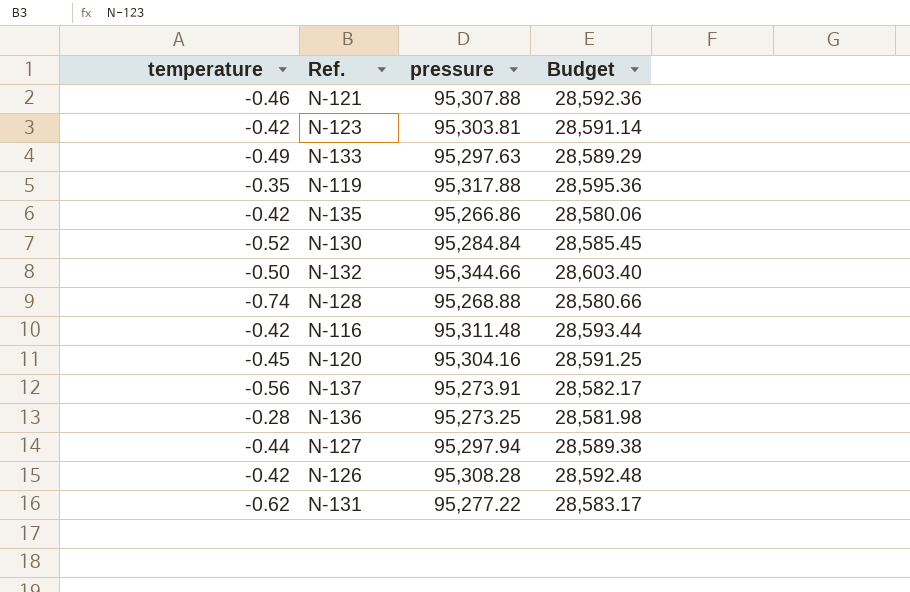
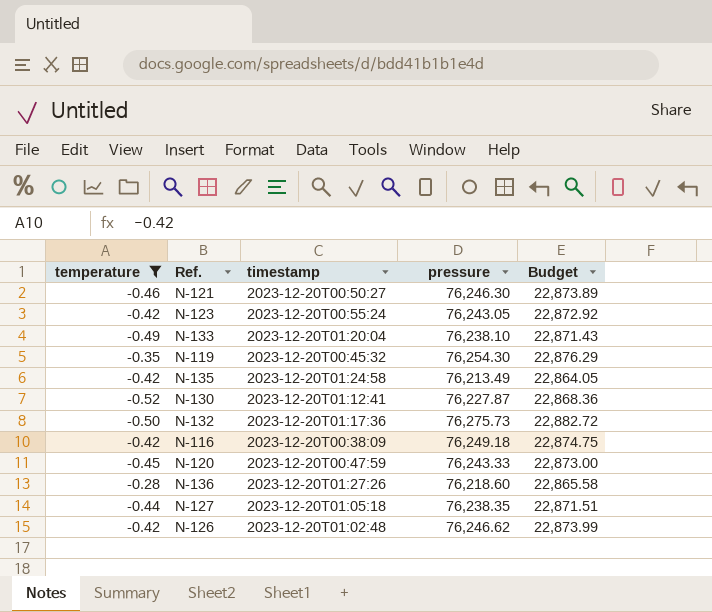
filter: none -> temperature >= -0.52
column timestamp | position: none -> 3
N-121 | pressure: 95,307.88 -> 76,246.30
N-121 | Budget: 28,592.36 -> 22,873.89
N-123 | pressure: 95,303.81 -> 76,243.05
N-123 | Budget: 28,591.14 -> 22,872.92
N-133 | pressure: 95,297.63 -> 76,238.10
N-133 | Budget: 28,589.29 -> 22,871.43
N-119 | pressure: 95,317.88 -> 76,254.30
N-119 | Budget: 28,595.36 -> 22,876.29
N-135 | pressure: 95,266.86 -> 76,213.49
N-135 | Budget: 28,580.06 -> 22,864.05
N-130 | pressure: 95,284.84 -> 76,227.87
N-130 | Budget: 28,585.45 -> 22,868.36
N-132 | pressure: 95,344.66 -> 76,275.73
N-132 | Budget: 28,603.40 -> 22,882.72
N-116 | pressure: 95,311.48 -> 76,249.18
N-116 | Budget: 28,593.44 -> 22,874.75
N-120 | pressure: 95,304.16 -> 76,243.33
N-120 | Budget: 28,591.25 -> 22,873.00
N-136 | pressure: 95,273.25 -> 76,218.60
N-136 | Budget: 28,581.98 -> 22,865.58
N-127 | pressure: 95,297.94 -> 76,238.35
N-127 | Budget: 28,589.38 -> 22,871.51
N-126 | pressure: 95,308.28 -> 76,246.62
N-126 | Budget: 28,592.48 -> 22,873.99

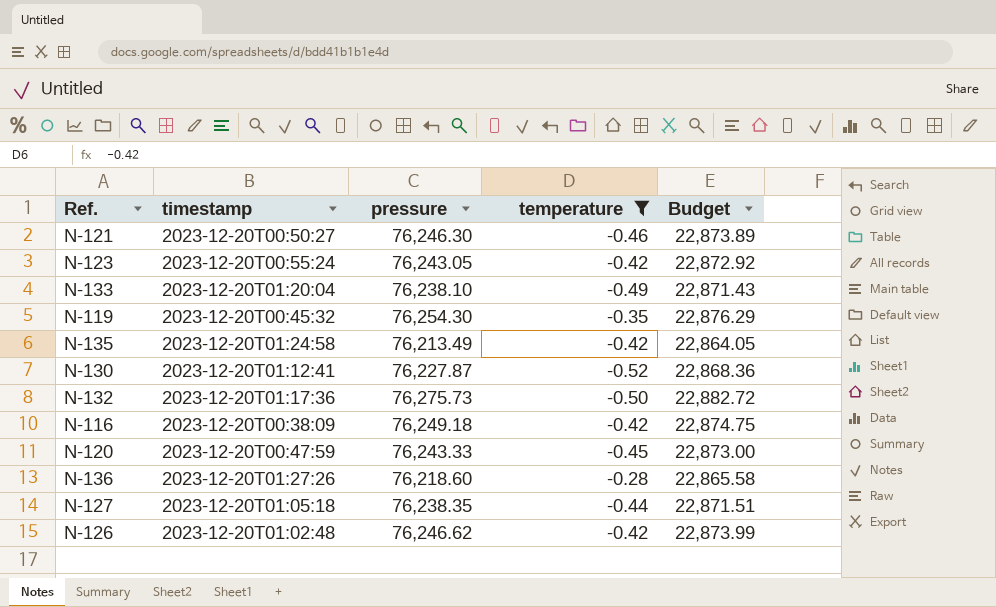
column temperature | position: 1 -> 4

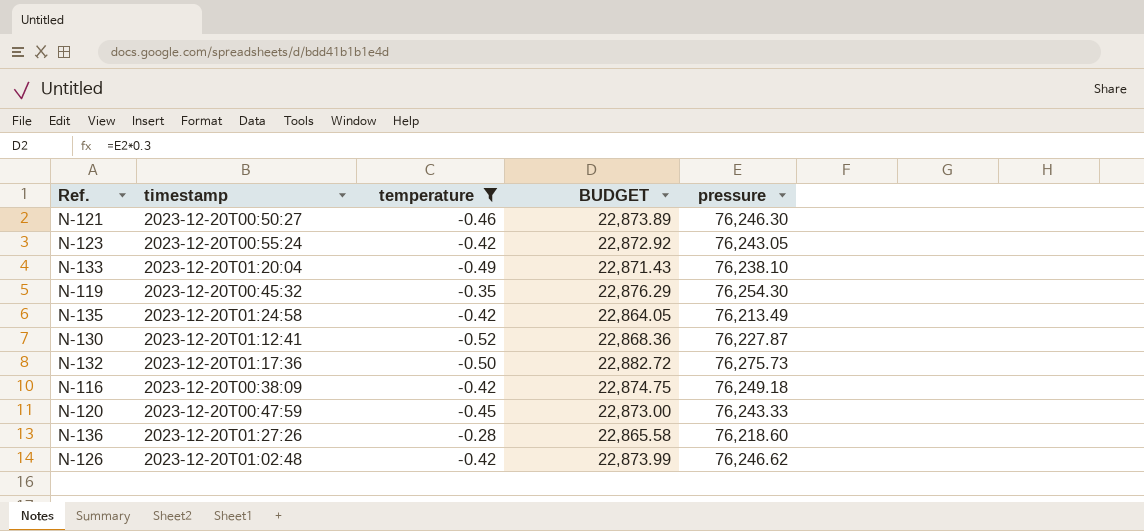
column name: Budget -> BUDGET
column pressure | position: 3 -> 5
row N-127: 2023-12-20T01:05:18 | 76,238.35 | -0.44 | 22,871.51 -> none

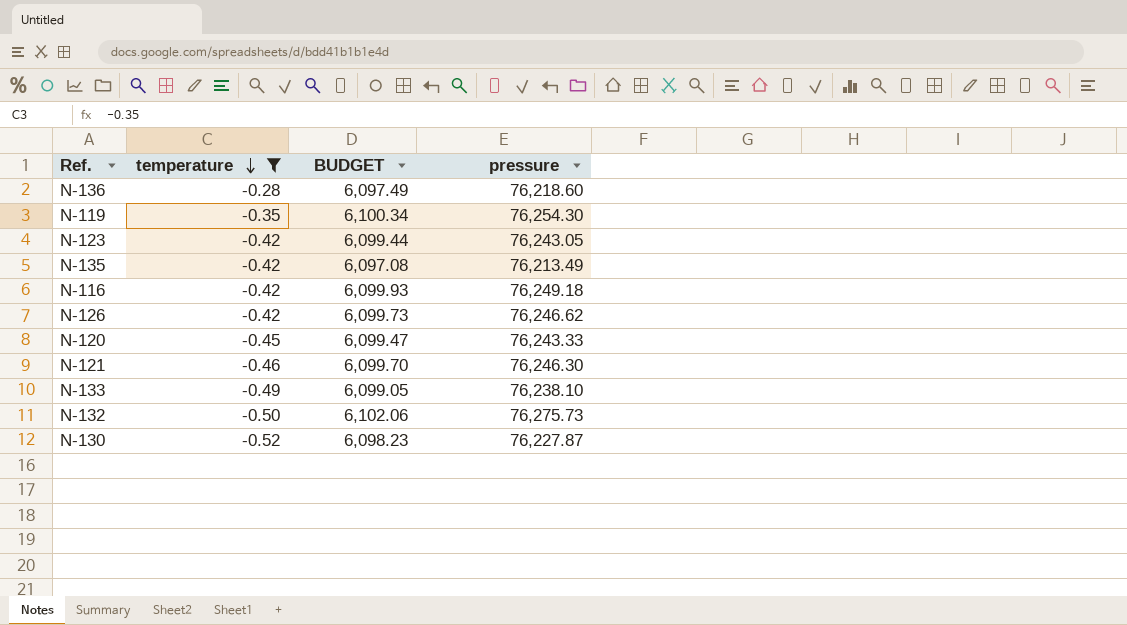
row order: none -> temperature descending
column timestamp | position: 2 -> none
column BUDGET | formula: [pressure] * 0.3 -> [pressure] * 0.08

